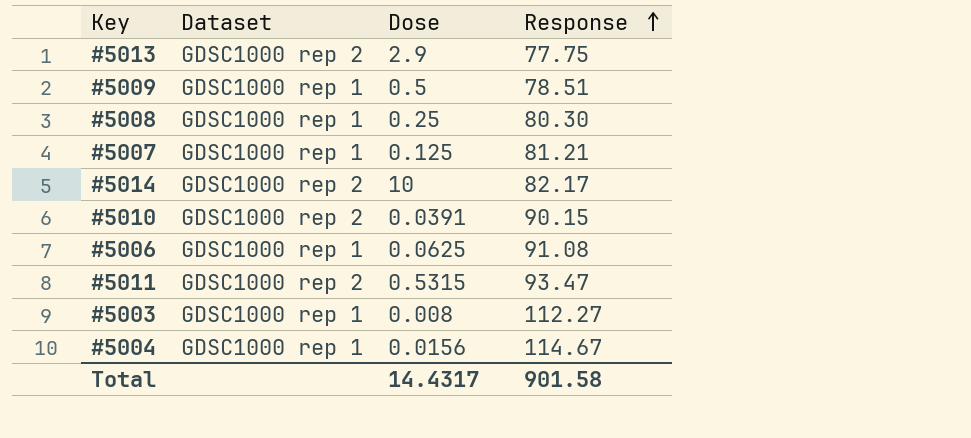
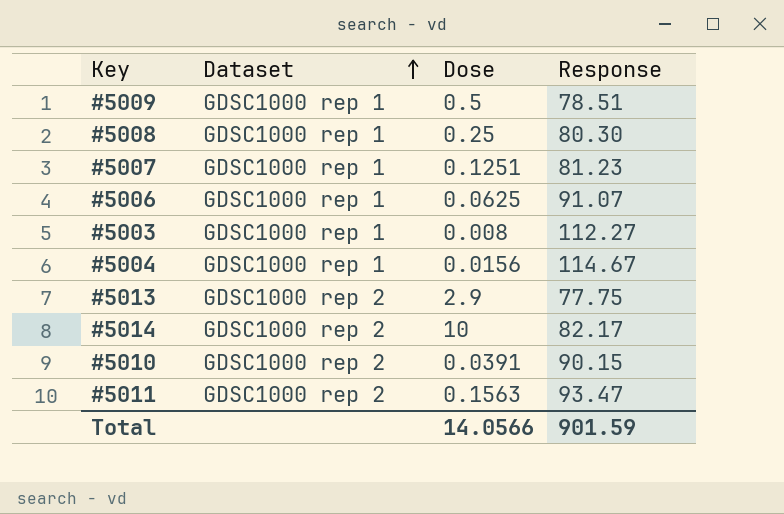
row order: Response ascending -> Dataset ascending
#5007 | Dose: 0.125 -> 0.1251
#5007 | Response: 81.21 -> 81.23
#5006 | Response: 91.08 -> 91.07
#5011 | Dose: 0.5315 -> 0.1563
Total | Dose: 14.4317 -> 14.0566
Total | Response: 901.58 -> 901.59

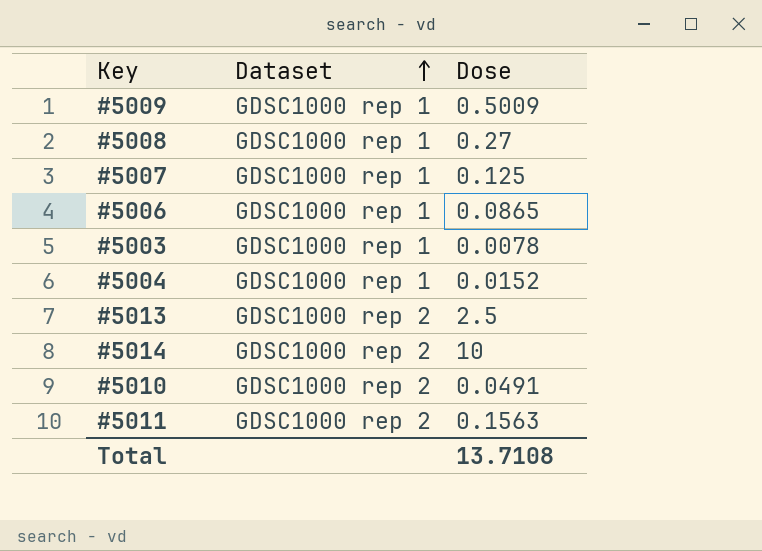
column Response | position: 4 -> none
#5009 | Dose: 0.5 -> 0.5009
#5008 | Dose: 0.25 -> 0.27
#5007 | Dose: 0.1251 -> 0.125
#5006 | Dose: 0.0625 -> 0.0865
#5003 | Dose: 0.008 -> 0.0078
#5004 | Dose: 0.0156 -> 0.0152
#5013 | Dose: 2.9 -> 2.5
#5010 | Dose: 0.0391 -> 0.0491
Total | Dose: 14.0566 -> 13.7108

